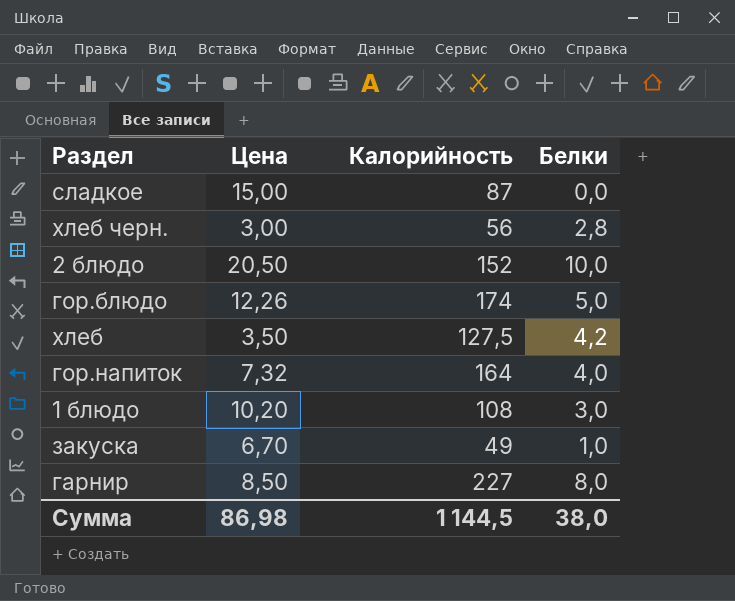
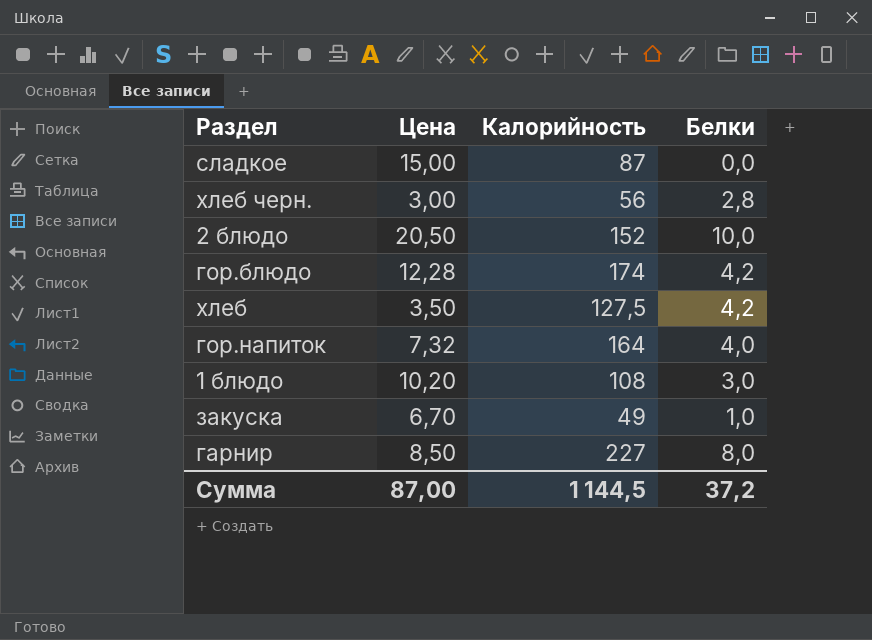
гор.блюдо | Цена: 12,26 -> 12,28
гор.блюдо | Белки: 5,0 -> 4,2
Сумма | Цена: 86,98 -> 87,00
Сумма | Белки: 38,0 -> 37,2

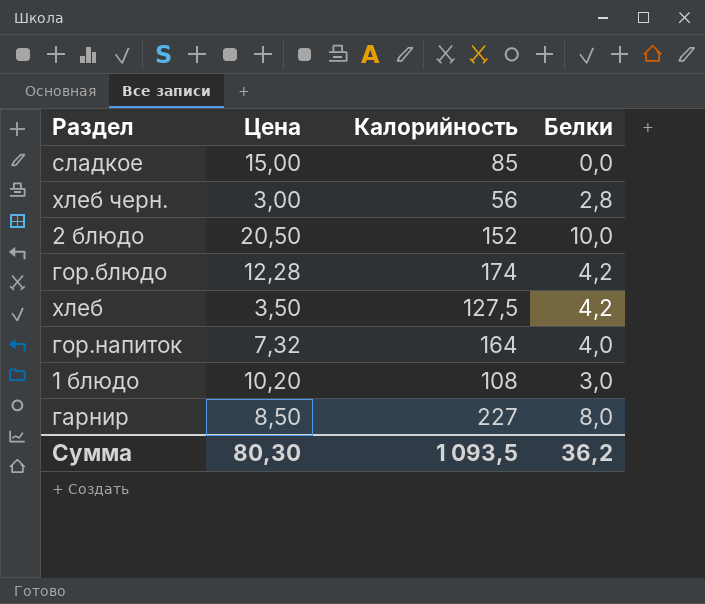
row закуска: 6,70 | 49 | 1,0 -> none
сладкое | Калорийность: 87 -> 85
Сумма | Цена: 87,00 -> 80,30
Сумма | Калорийность: 1 144,5 -> 1 093,5
Сумма | Белки: 37,2 -> 36,2

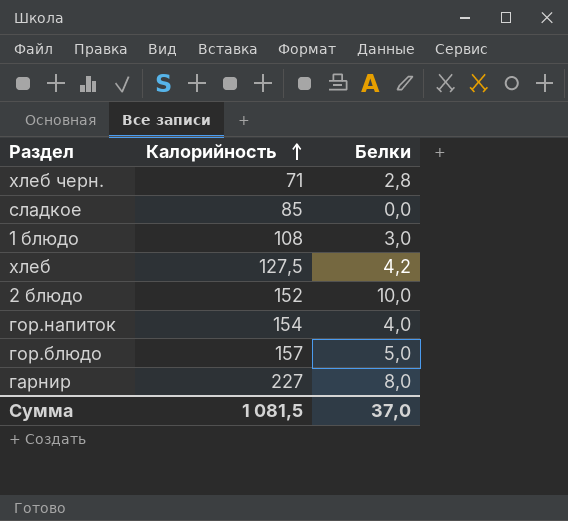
row order: none -> Калорийность ascending
column Цена | position: 2 -> none
хлеб черн. | Калорийность: 56 -> 71
гор.напиток | Калорийность: 164 -> 154
гор.блюдо | Калорийность: 174 -> 157
гор.блюдо | Белки: 4,2 -> 5,0
Сумма | Калорийность: 1 093,5 -> 1 081,5
Сумма | Белки: 36,2 -> 37,0

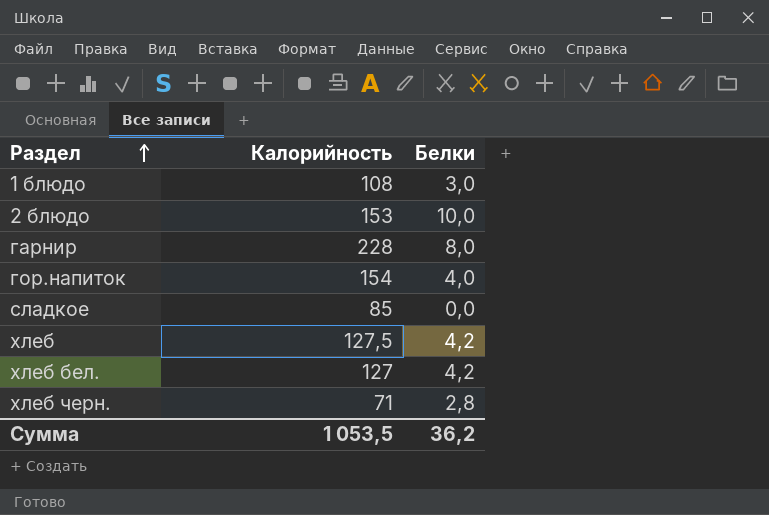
row order: Калорийность ascending -> Раздел ascending
row гор.блюдо: 157 | 5,0 -> none
2 блюдо | Калорийность: 152 -> 153
гарнир | Калорийность: 227 -> 228
row хлеб бел.: none -> 127 | 4,2
Сумма | Калорийность: 1 081,5 -> 1 053,5
Сумма | Белки: 37,0 -> 36,2

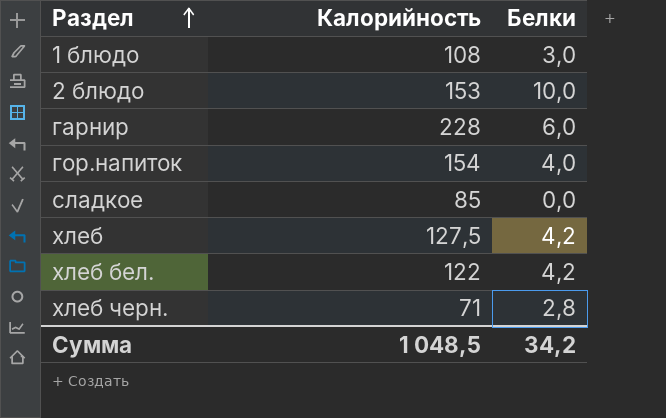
гарнир | Белки: 8,0 -> 6,0
хлеб бел. | Калорийность: 127 -> 122
Сумма | Калорийность: 1 053,5 -> 1 048,5
Сумма | Белки: 36,2 -> 34,2

